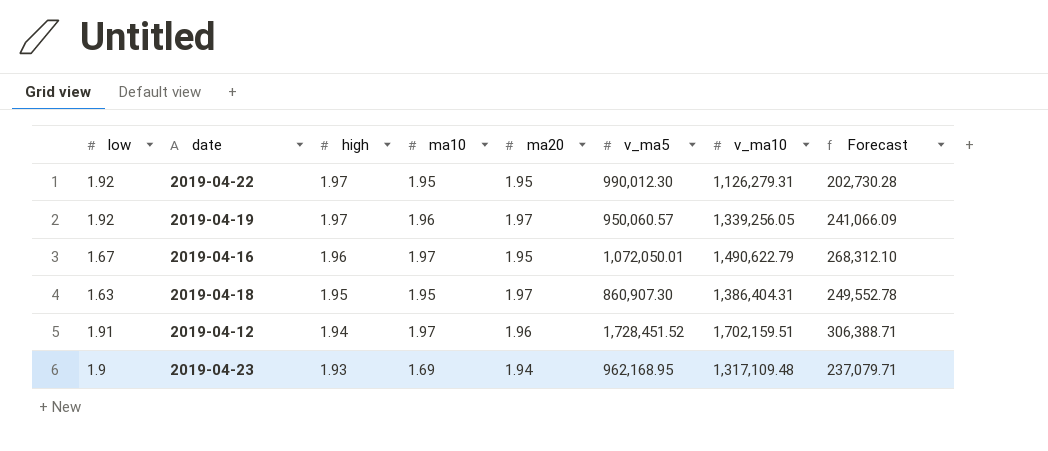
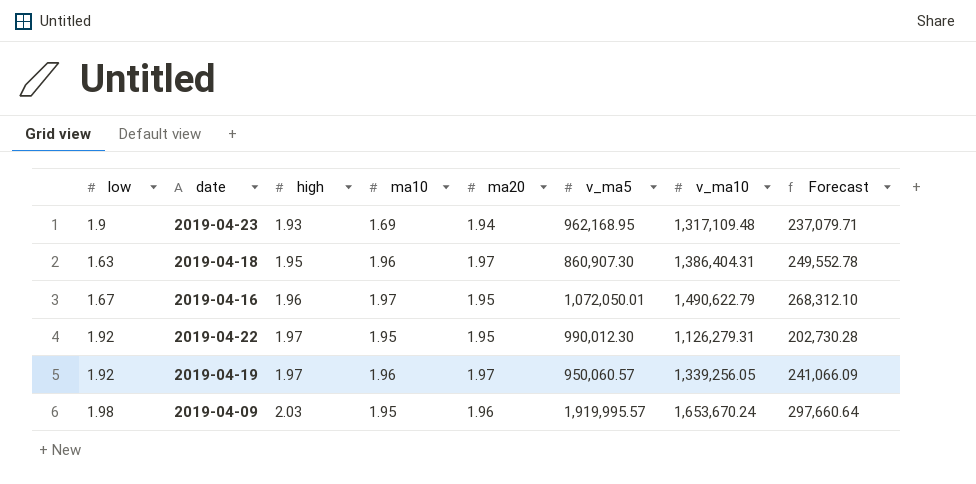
row order: high descending -> high ascending
row 2019-04-12: 1.91 | 1.94 | 1.97 | 1.96 | 1,728,451.52 | 1,702,159.51 | 306,388.71 -> none
2019-04-18 | ma10: 1.95 -> 1.96
row 2019-04-09: none -> 1.98 | 2.03 | 1.95 | 1.96 | 1,919,995.57 | 1,653,670.24 | 297,660.64

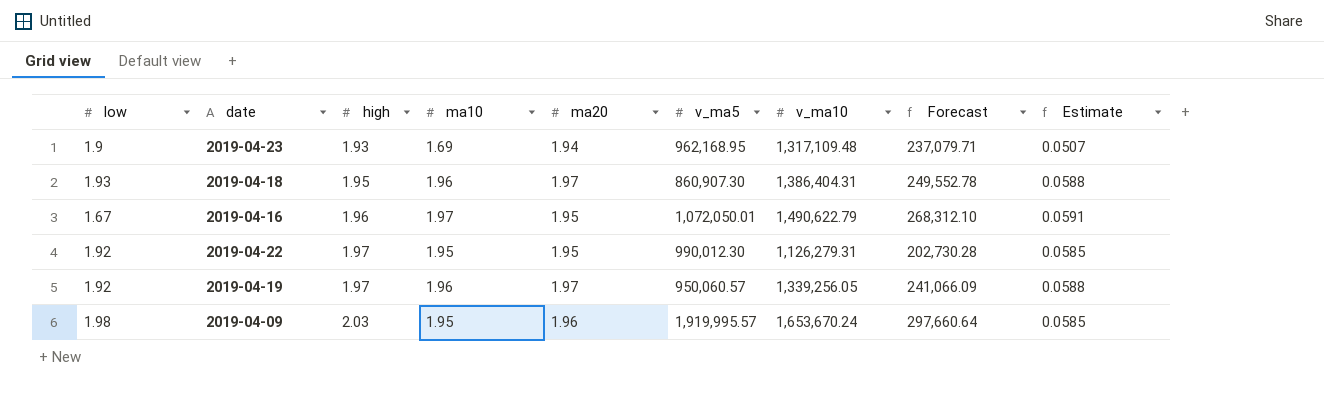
column Estimate | formula: none -> [ma10] * 0.03
2019-04-18 | low: 1.63 -> 1.93

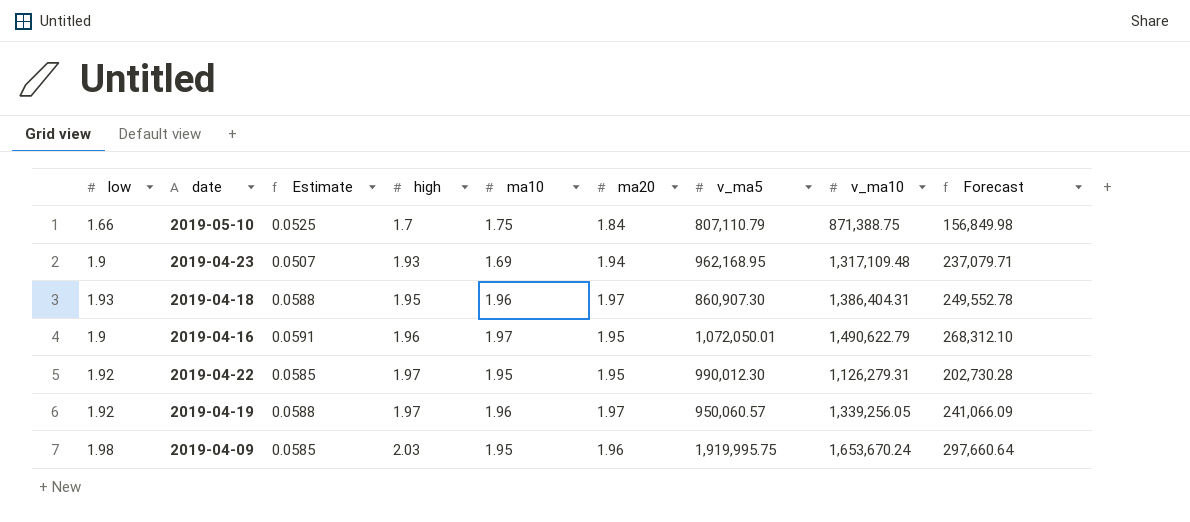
column Estimate | position: 9 -> 3
row 2019-05-10: none -> 1.66 | 0.0525 | 1.7 | 1.75 | 1.84 | 807,110.79 | 871,388.75 | 156,849.98
2019-04-16 | low: 1.67 -> 1.9
2019-04-09 | v_ma5: 1,919,995.57 -> 1,919,995.75

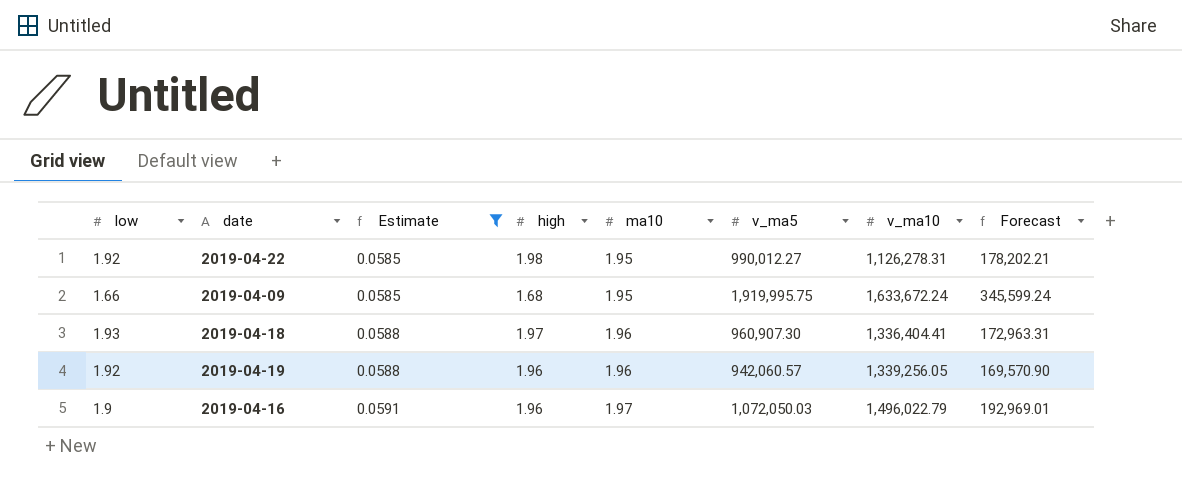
filter: none -> Estimate >= 0.0585
row order: high ascending -> Estimate ascending
column ma20 | position: 6 -> none
column Forecast | formula: [v_ma10] * 0.18 -> [v_ma5] * 0.18
2019-04-22 | high: 1.97 -> 1.98
2019-04-22 | v_ma5: 990,012.30 -> 990,012.27
2019-04-22 | v_ma10: 1,126,279.31 -> 1,126,278.31
2019-04-09 | low: 1.98 -> 1.66
2019-04-09 | high: 2.03 -> 1.68
2019-04-09 | v_ma10: 1,653,670.24 -> 1,633,672.24
2019-04-18 | high: 1.95 -> 1.97
2019-04-18 | v_ma5: 860,907.30 -> 960,907.30
2019-04-18 | v_ma10: 1,386,404.31 -> 1,336,404.41
2019-04-19 | high: 1.97 -> 1.96
2019-04-19 | v_ma5: 950,060.57 -> 942,060.57
2019-04-16 | v_ma5: 1,072,050.01 -> 1,072,050.03
2019-04-16 | v_ma10: 1,490,622.79 -> 1,496,022.79

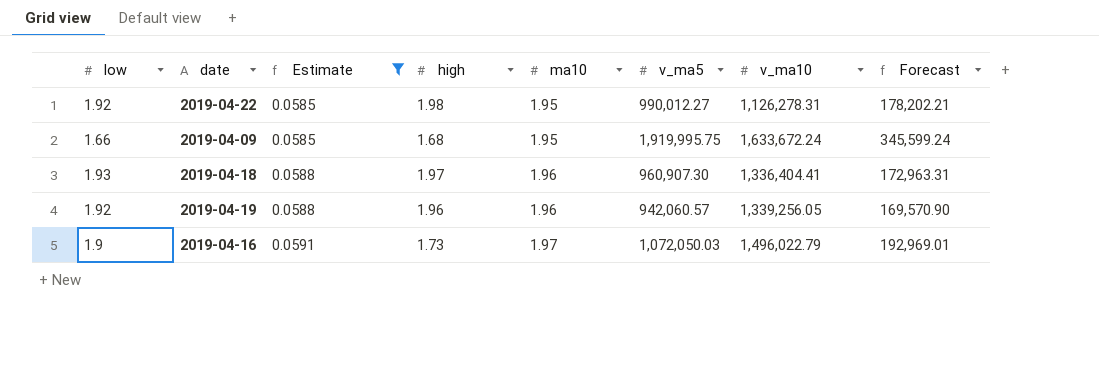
2019-04-16 | high: 1.96 -> 1.73

